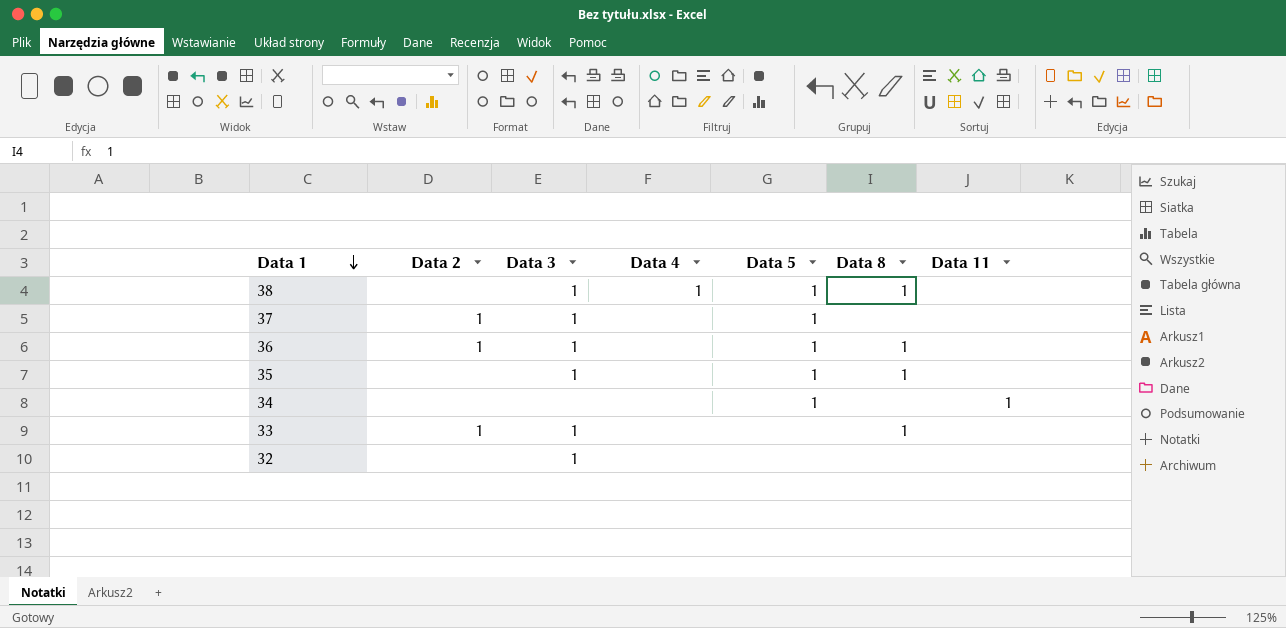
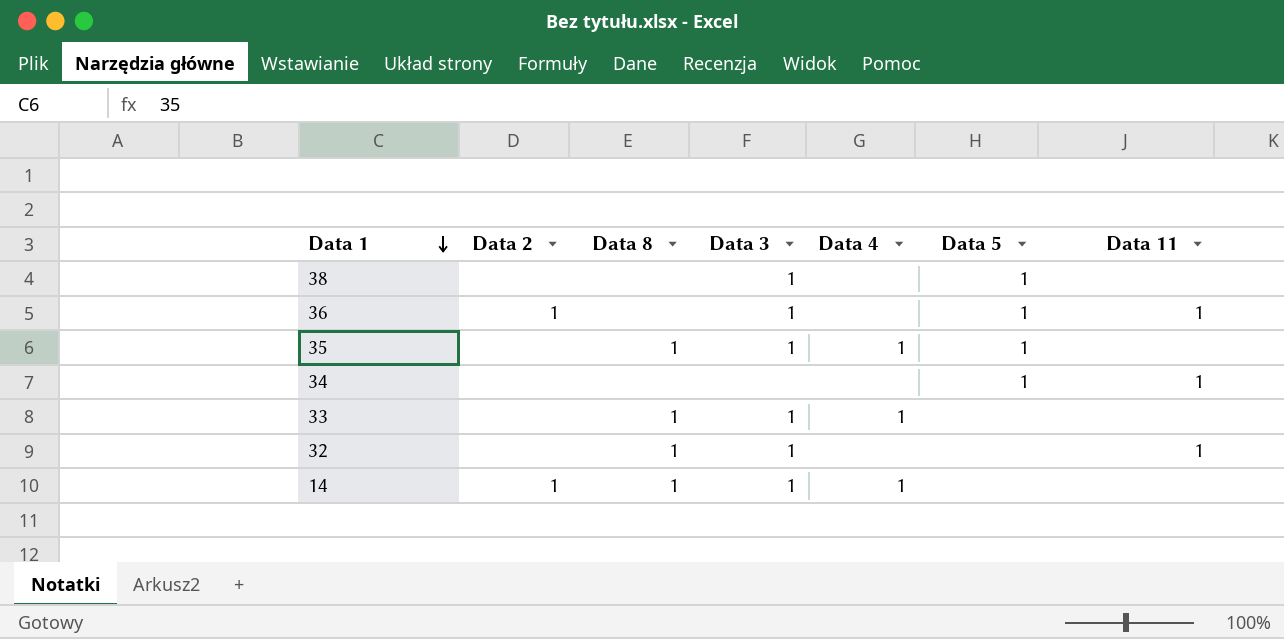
column Data 8 | position: 6 -> 3
row 37: 1 | 1 | none | 1 | none | none -> none
38 | Data 8: 1 -> none
38 | Data 4: 1 -> none
36 | Data 8: 1 -> none
36 | Data 11: none -> 1
35 | Data 4: none -> 1
33 | Data 2: 1 -> none
33 | Data 4: none -> 1
32 | Data 8: none -> 1
32 | Data 11: none -> 1
row 14: none -> 1 | 1 | 1 | 1 | none | none

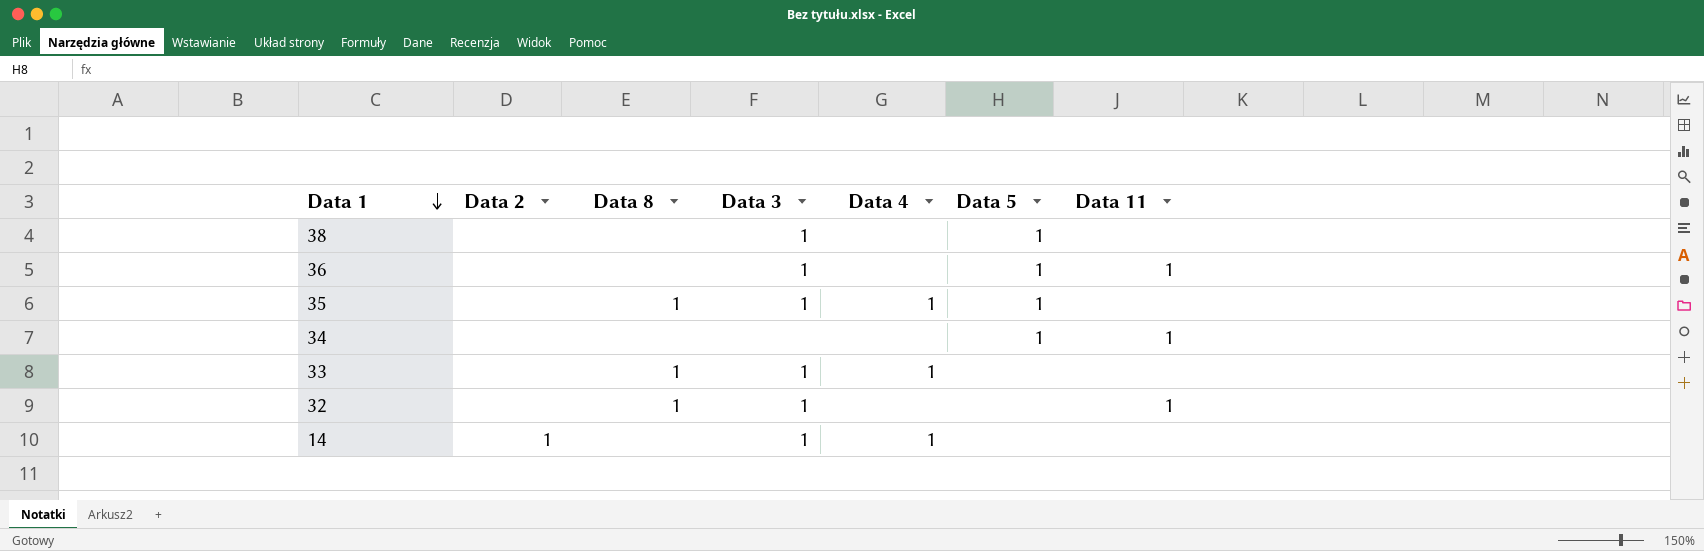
36 | Data 2: 1 -> none
14 | Data 8: 1 -> none

